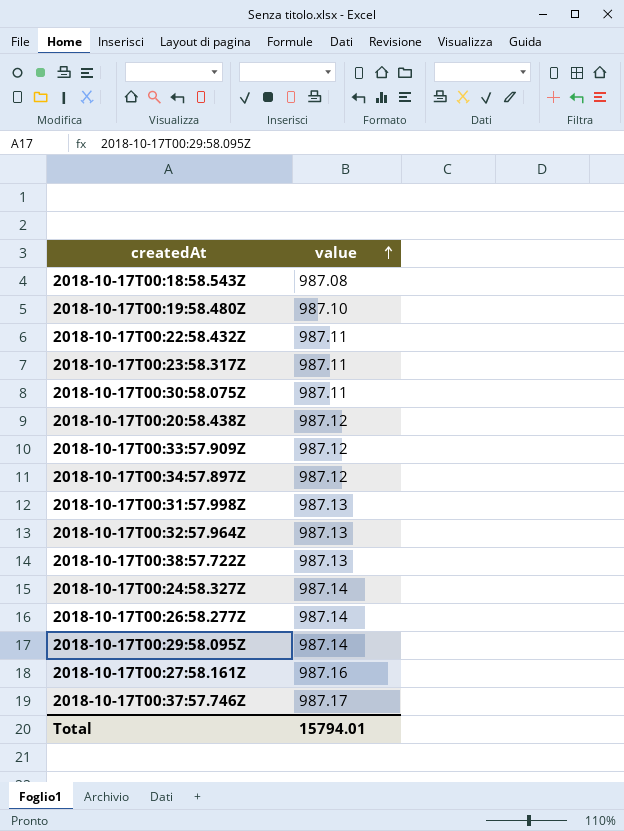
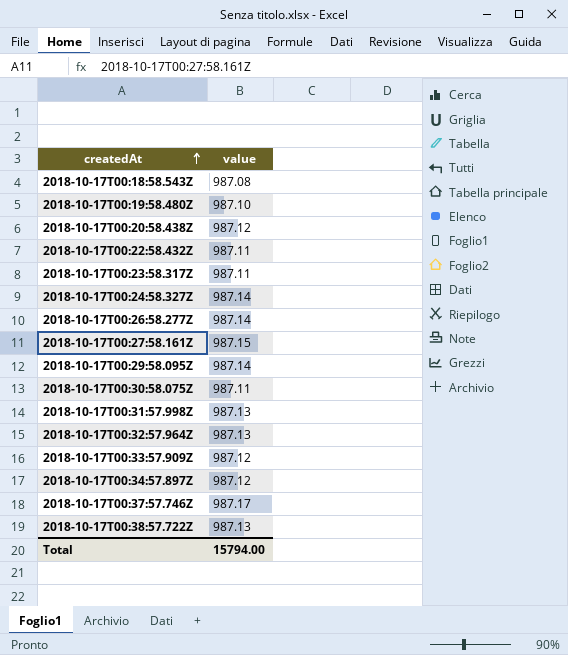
row order: value ascending -> createdAt ascending
2018-10-17T00:27:58.161Z | value: 987.16 -> 987.15
Total | value: 15794.01 -> 15794.00

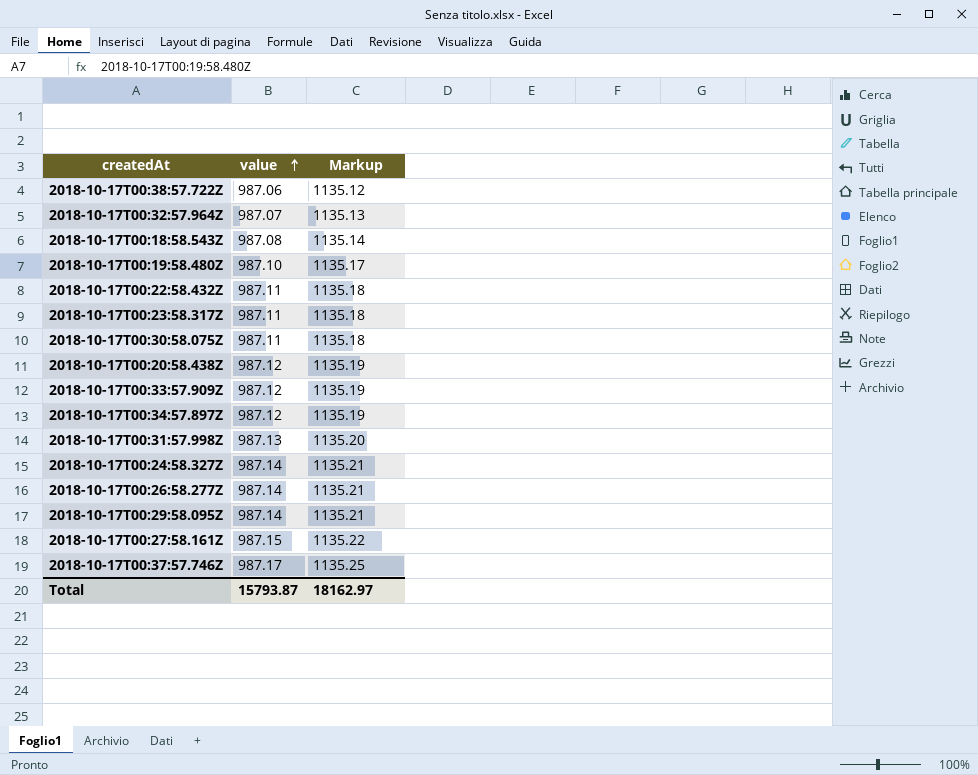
row order: createdAt ascending -> value ascending
column Markup | formula: none -> [value] * 1.15
2018-10-17T00:38:57.722Z | value: 987.13 -> 987.06
2018-10-17T00:32:57.964Z | value: 987.13 -> 987.07
Total | value: 15794.00 -> 15793.87

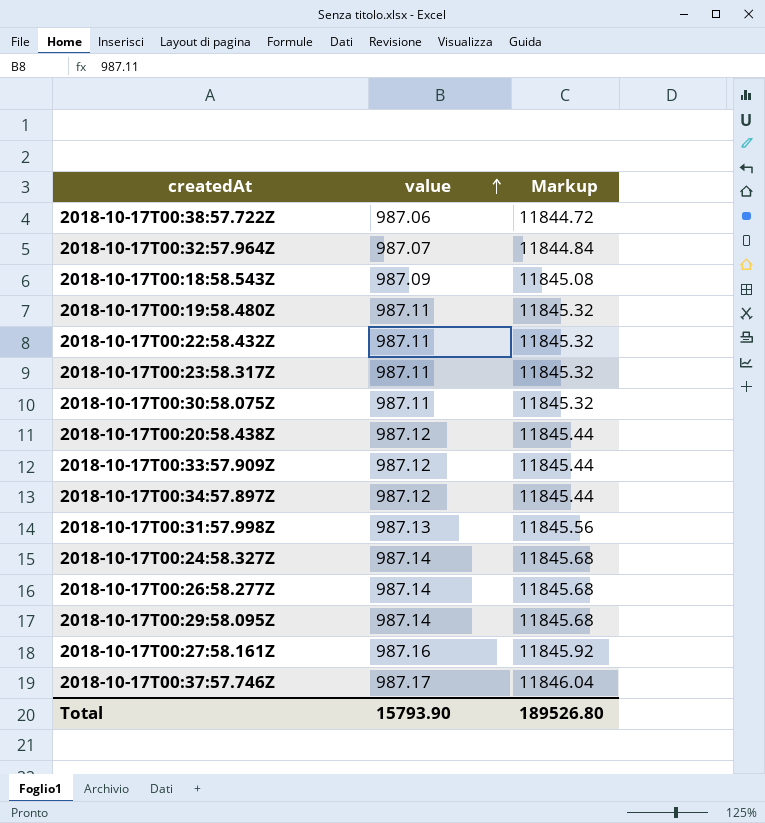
column Markup | formula: [value] * 1.15 -> [value] * 12
2018-10-17T00:18:58.543Z | value: 987.08 -> 987.09
2018-10-17T00:19:58.480Z | value: 987.10 -> 987.11
2018-10-17T00:27:58.161Z | value: 987.15 -> 987.16
Total | value: 15793.87 -> 15793.90
Total | Markup: 18162.97 -> 189526.80

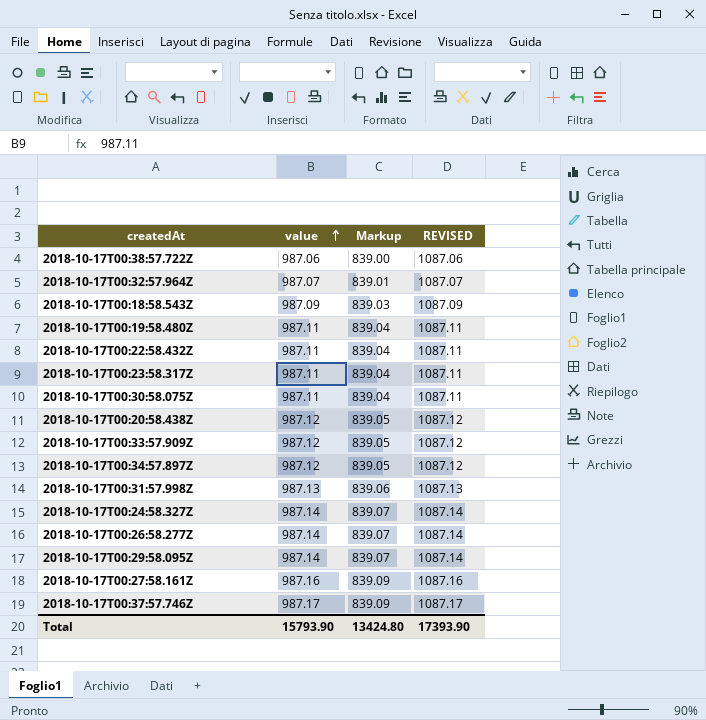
column Markup | formula: [value] * 12 -> [value] * 0.85
column REVISED | formula: none -> [value] + 100
Total | Markup: 189526.80 -> 13424.80

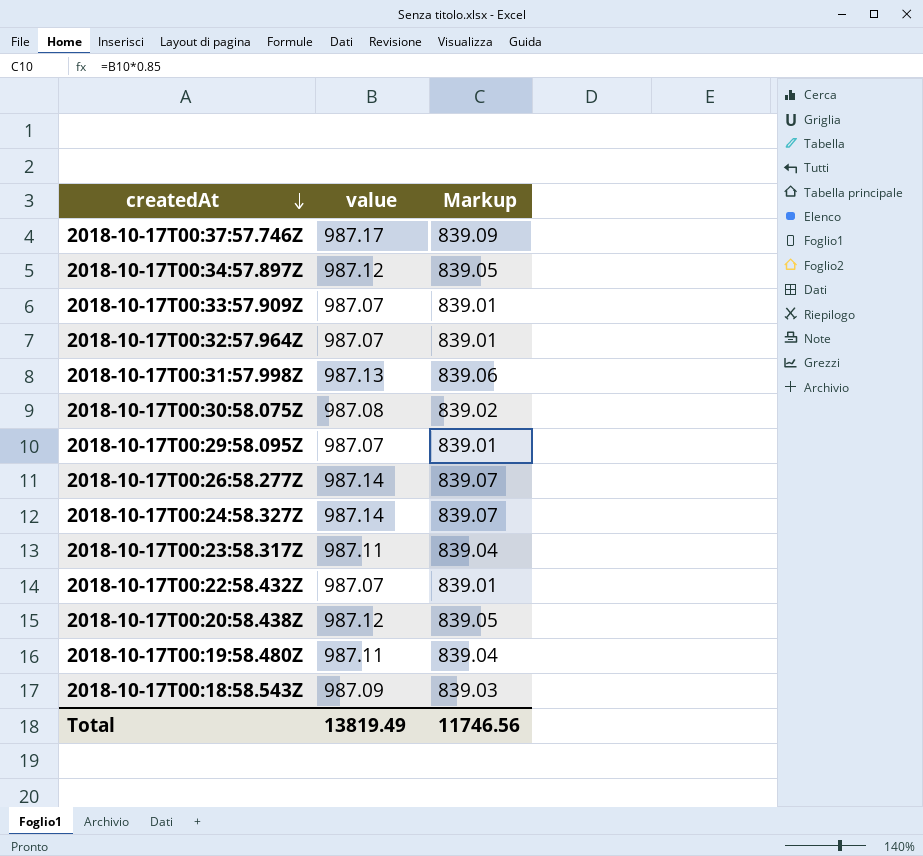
row order: value ascending -> createdAt descending
column REVISED | formula: [value] + 100 -> none
row 2018-10-17T00:38:57.722Z: 987.06 | 839.00 | 1087.06 -> none
row 2018-10-17T00:27:58.161Z: 987.16 | 839.09 | 1087.16 -> none
2018-10-17T00:33:57.909Z | value: 987.12 -> 987.07
2018-10-17T00:33:57.909Z | Markup: 839.05 -> 839.01
2018-10-17T00:30:58.075Z | value: 987.11 -> 987.08
2018-10-17T00:30:58.075Z | Markup: 839.04 -> 839.02
2018-10-17T00:29:58.095Z | value: 987.14 -> 987.07
2018-10-17T00:29:58.095Z | Markup: 839.07 -> 839.01
2018-10-17T00:22:58.432Z | value: 987.11 -> 987.07
2018-10-17T00:22:58.432Z | Markup: 839.04 -> 839.01
Total | value: 15793.90 -> 13819.49
Total | Markup: 13424.80 -> 11746.56

